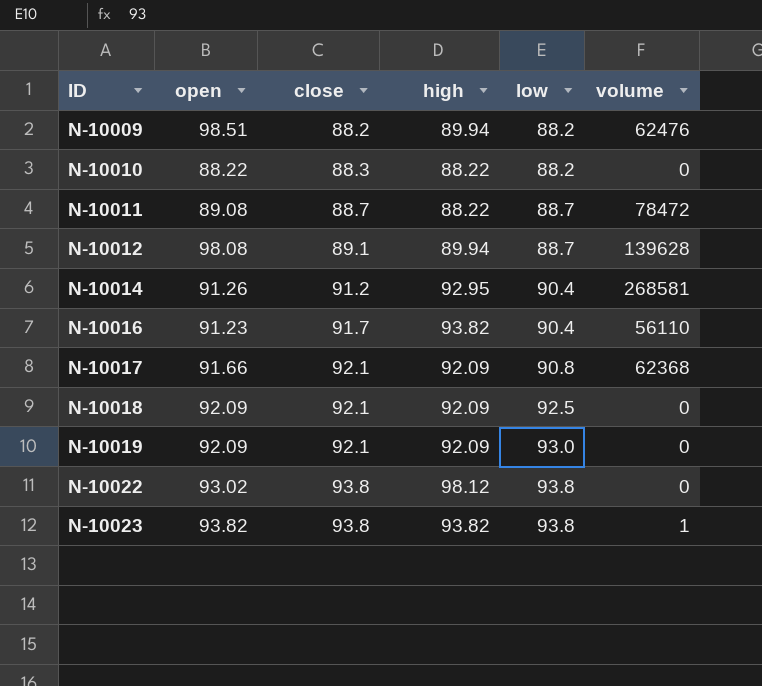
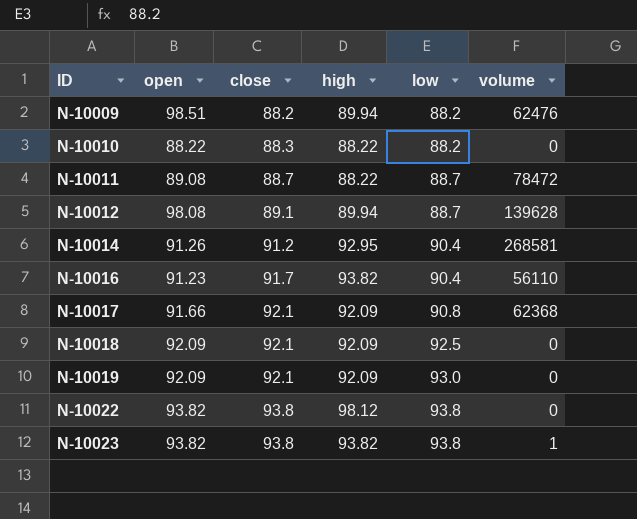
N-10022 | open: 93.02 -> 93.82

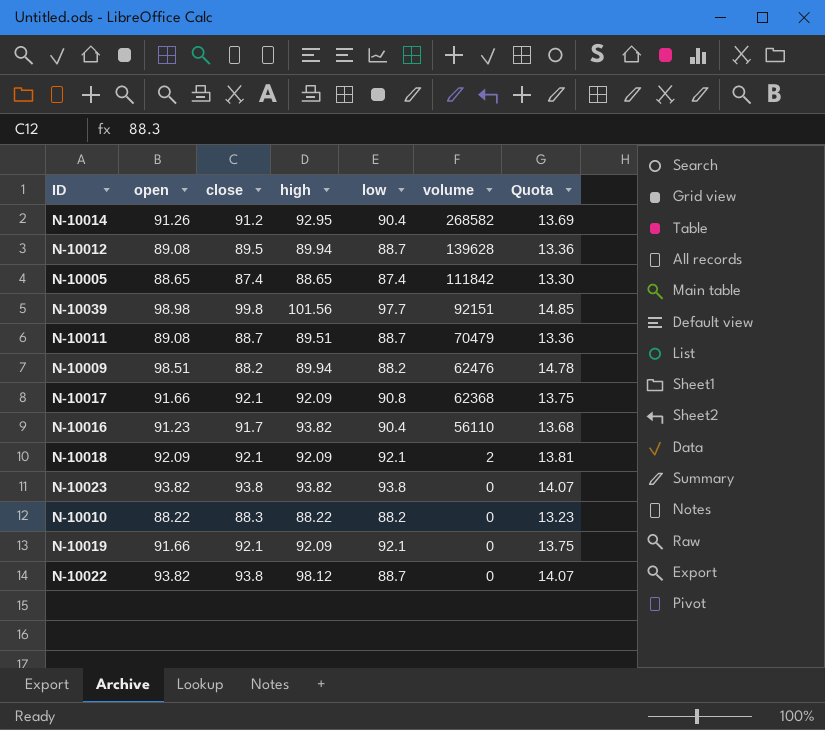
row order: ID ascending -> volume descending
column Quota | formula: none -> [open] * 0.15
N-10014 | volume: 268581 -> 268582
N-10012 | open: 98.08 -> 89.08
N-10012 | close: 89.1 -> 89.5
row N-10005: none -> 88.65 | 87.4 | 88.65 | 87.4 | 111842 | 13.30
row N-10039: none -> 98.98 | 99.8 | 101.56 | 97.7 | 92151 | 14.85
N-10011 | high: 88.22 -> 89.51
N-10011 | volume: 78472 -> 70479
N-10018 | low: 92.5 -> 92.1
N-10018 | volume: 0 -> 2
N-10023 | volume: 1 -> 0
N-10019 | open: 92.09 -> 91.66
N-10019 | low: 93.0 -> 92.1
N-10022 | low: 93.8 -> 88.7

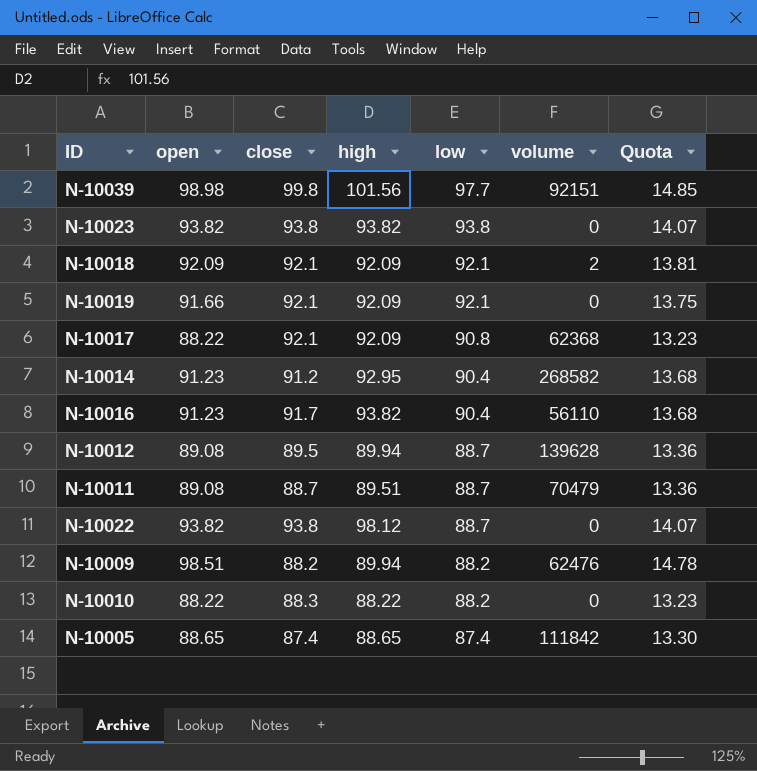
row order: volume descending -> low descending
N-10017 | open: 91.66 -> 88.22
N-10017 | Quota: 13.75 -> 13.23
N-10014 | open: 91.26 -> 91.23
N-10014 | Quota: 13.69 -> 13.68

